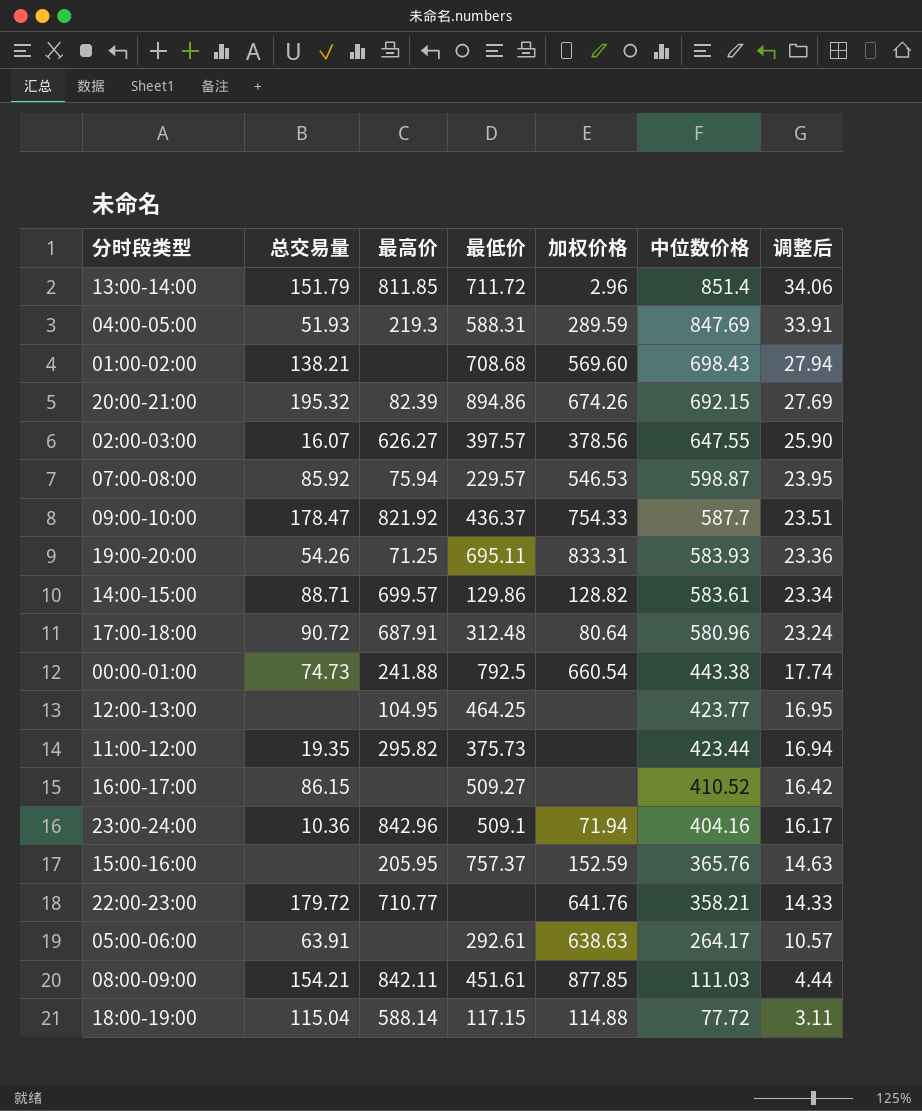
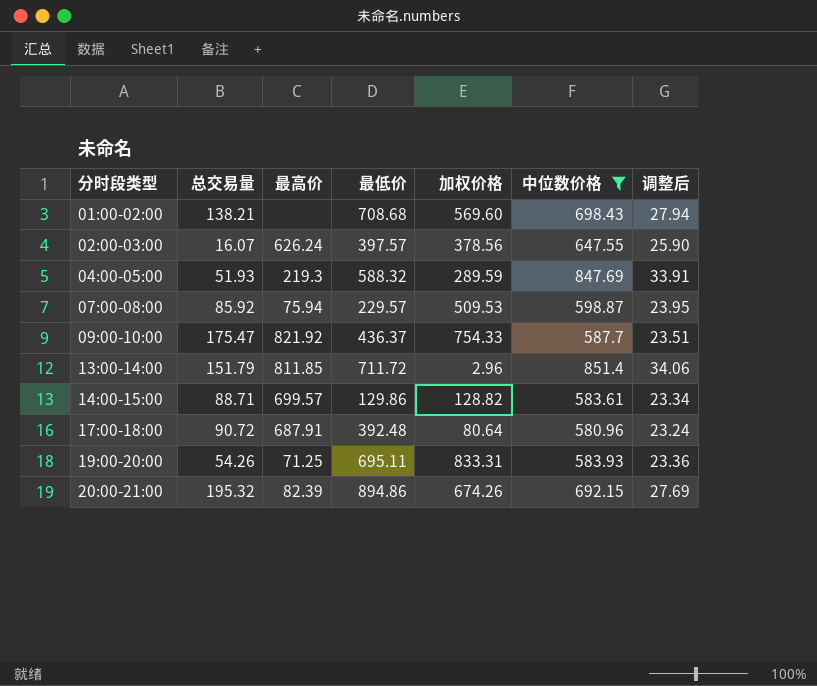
filter: none -> 中位数价格 >= 580.96
row order: 中位数价格 descending -> 分时段类型 ascending
02:00-03:00 | 最高价: 626.27 -> 626.24
04:00-05:00 | 最低价: 588.31 -> 588.32
07:00-08:00 | 加权价格: 546.53 -> 509.53
09:00-10:00 | 总交易量: 178.47 -> 175.47
17:00-18:00 | 最低价: 312.48 -> 392.48

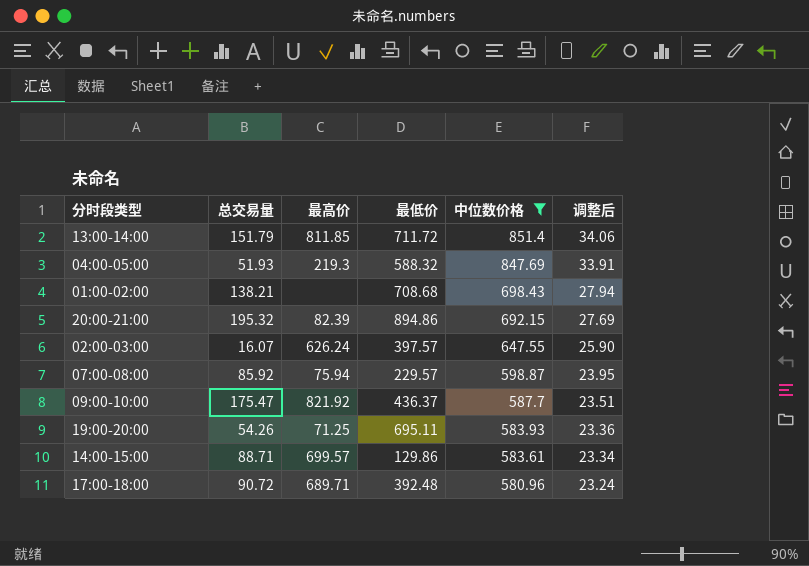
row order: 分时段类型 ascending -> 中位数价格 descending
column 加权价格 | position: 5 -> none
17:00-18:00 | 最高价: 687.91 -> 689.71

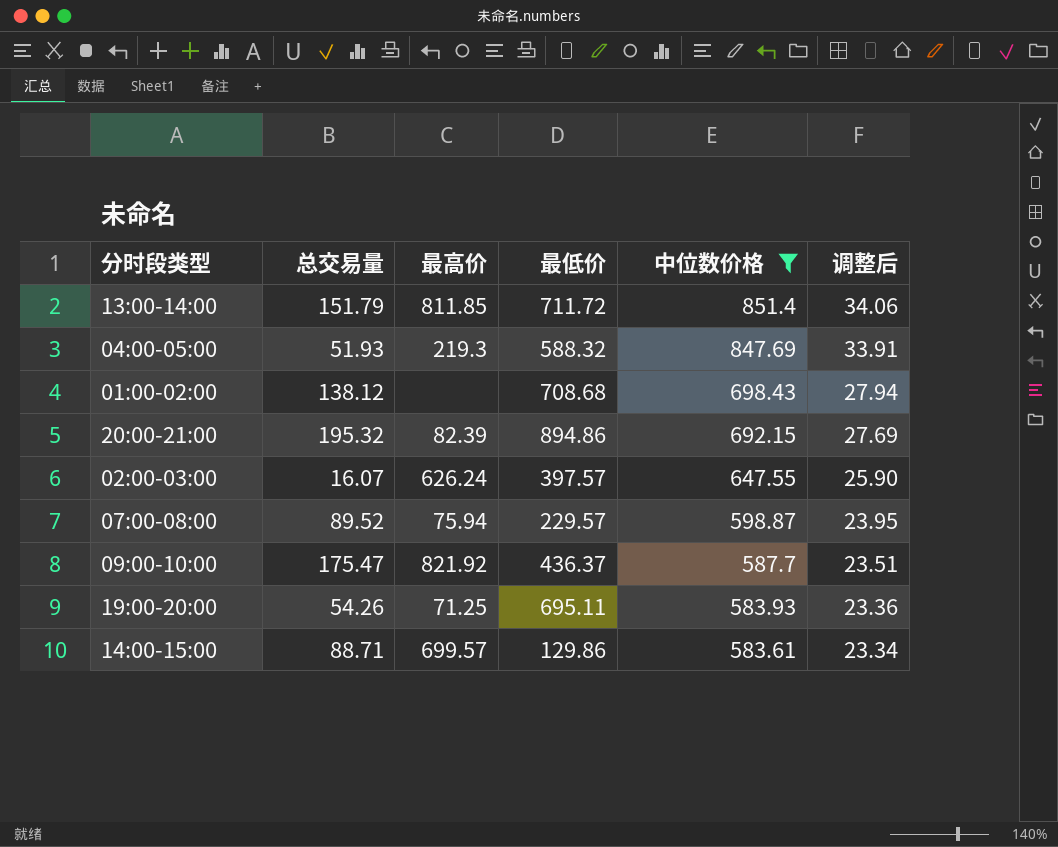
row 17:00-18:00: 90.72 | 689.71 | 392.48 | 580.96 | 23.24 -> none
01:00-02:00 | 总交易量: 138.21 -> 138.12
07:00-08:00 | 总交易量: 85.92 -> 89.52

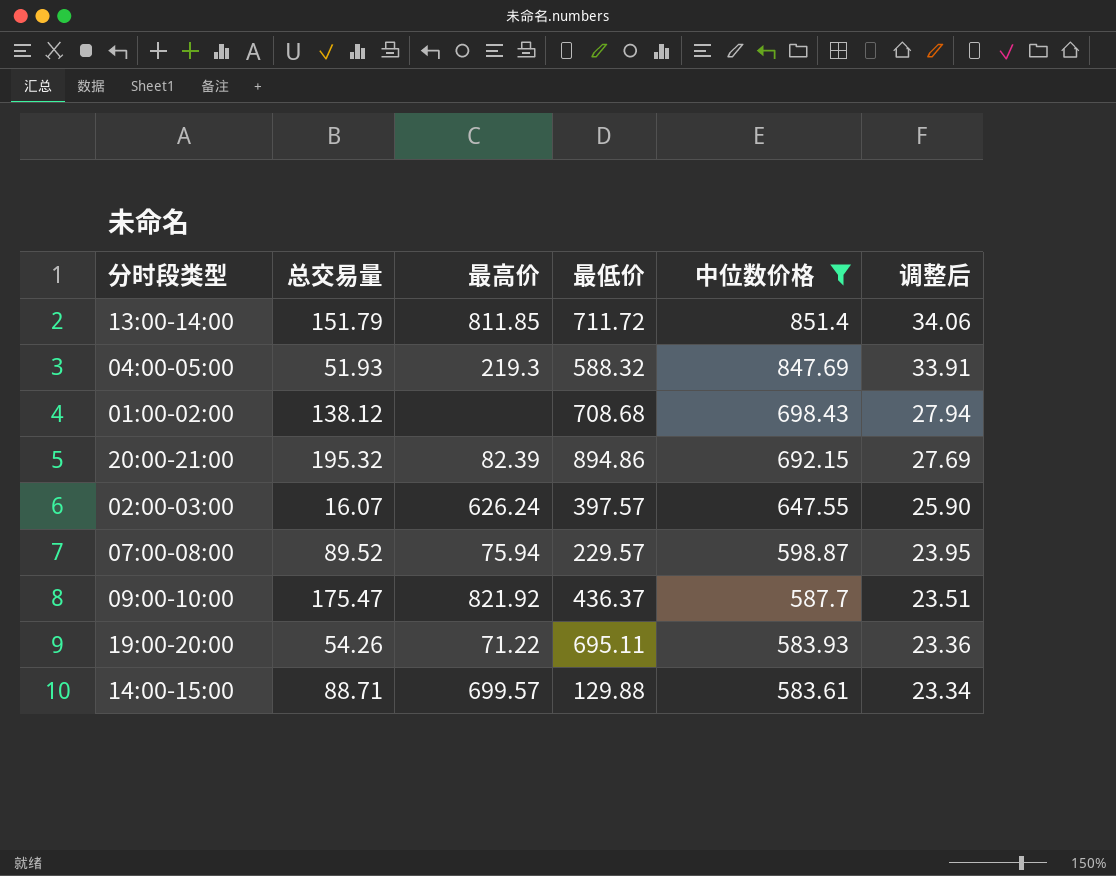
19:00-20:00 | 最高价: 71.25 -> 71.22
14:00-15:00 | 最低价: 129.86 -> 129.88

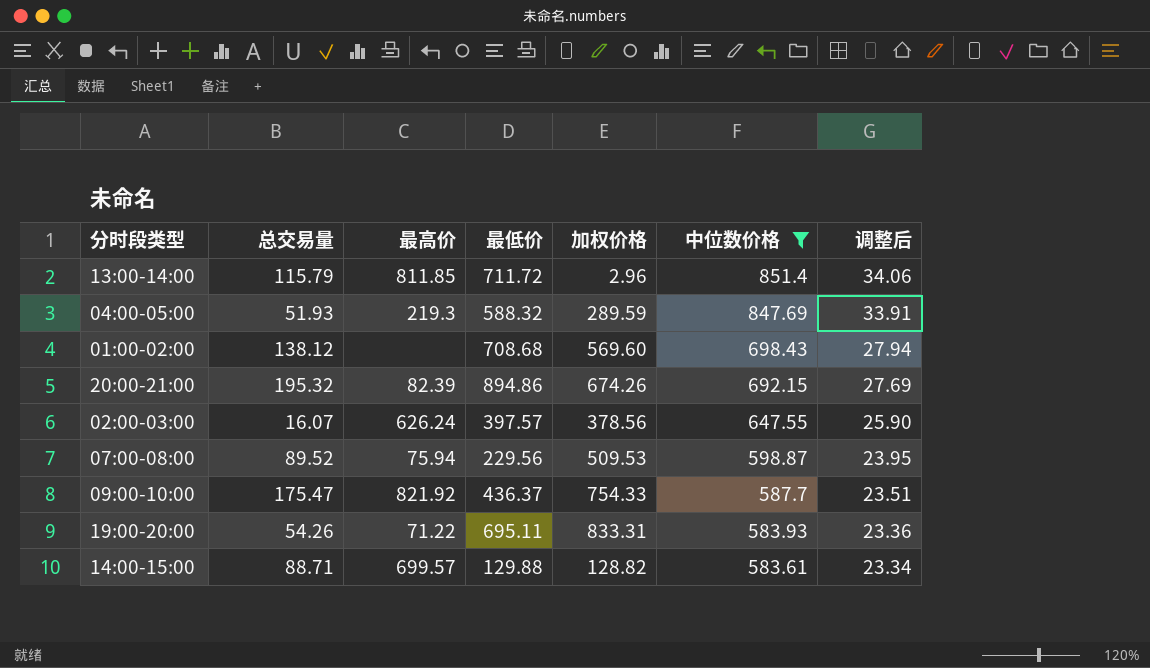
column 加权价格 | position: none -> 5
13:00-14:00 | 总交易量: 151.79 -> 115.79
07:00-08:00 | 最低价: 229.57 -> 229.56

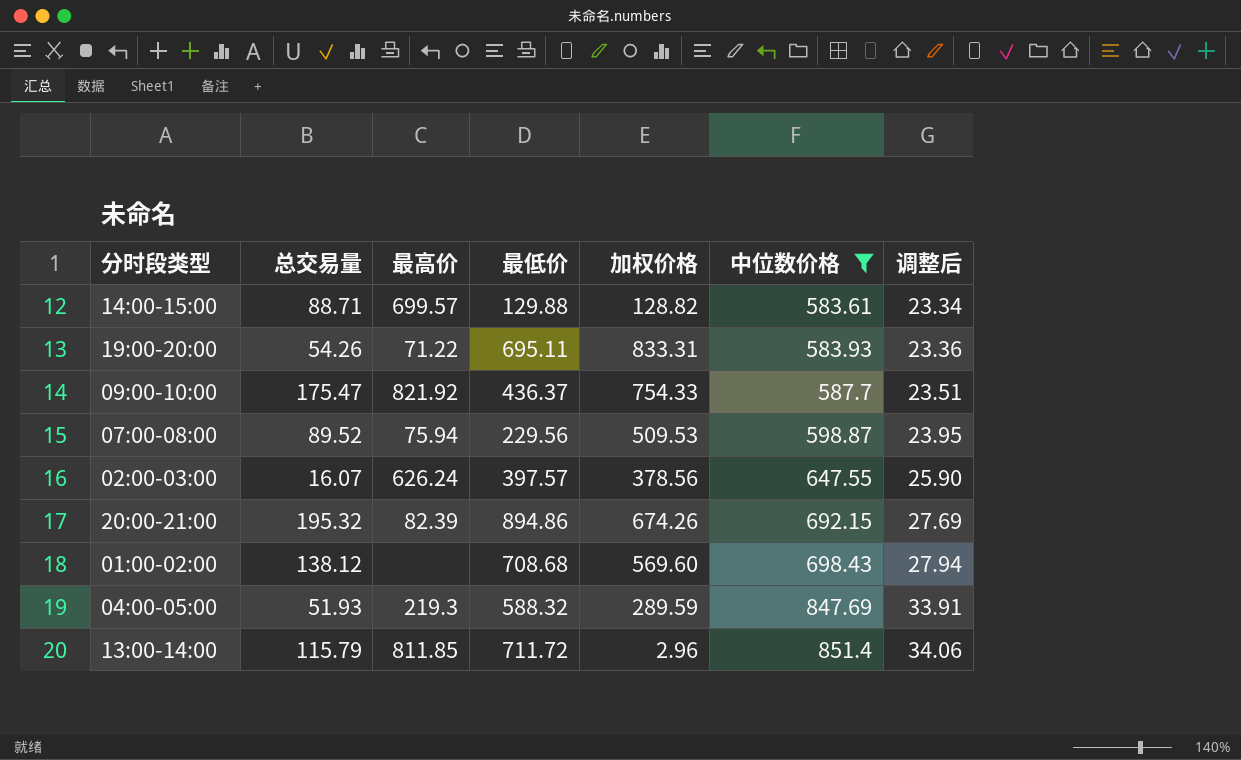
row order: 中位数价格 descending -> 中位数价格 ascending

